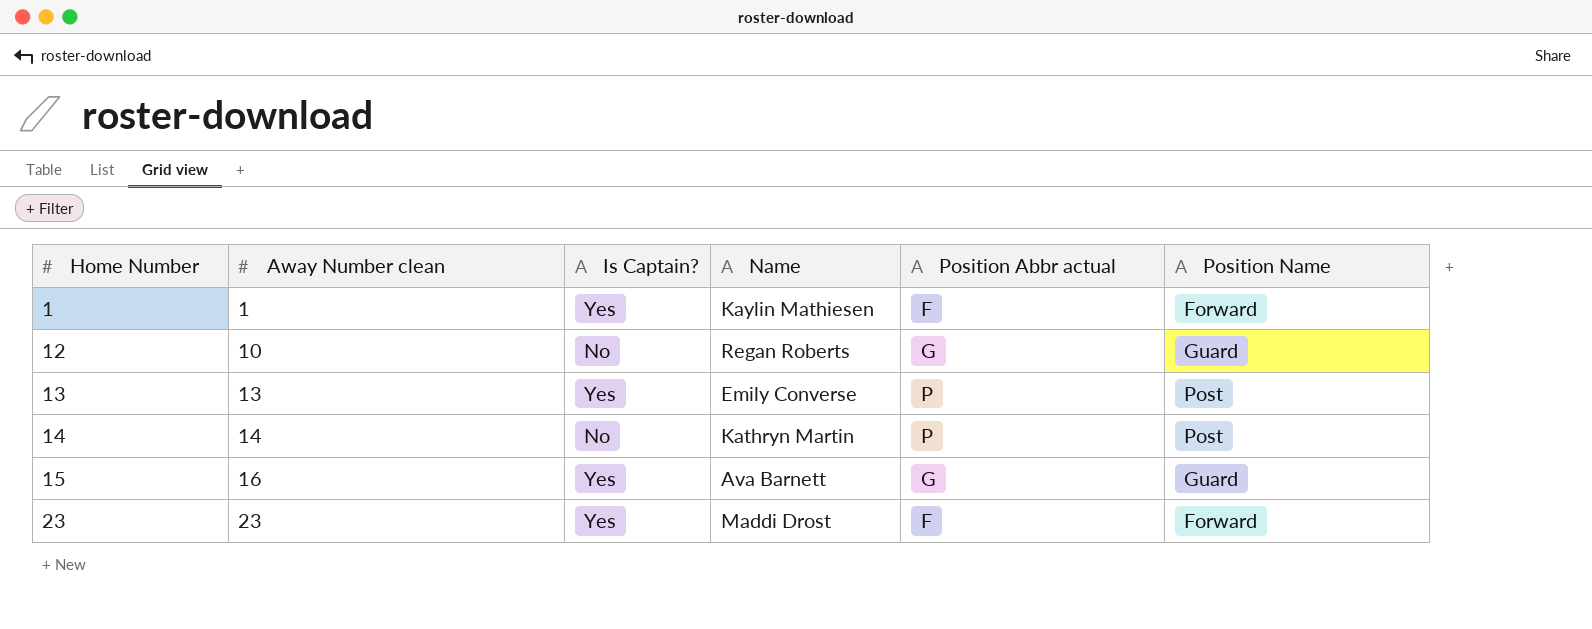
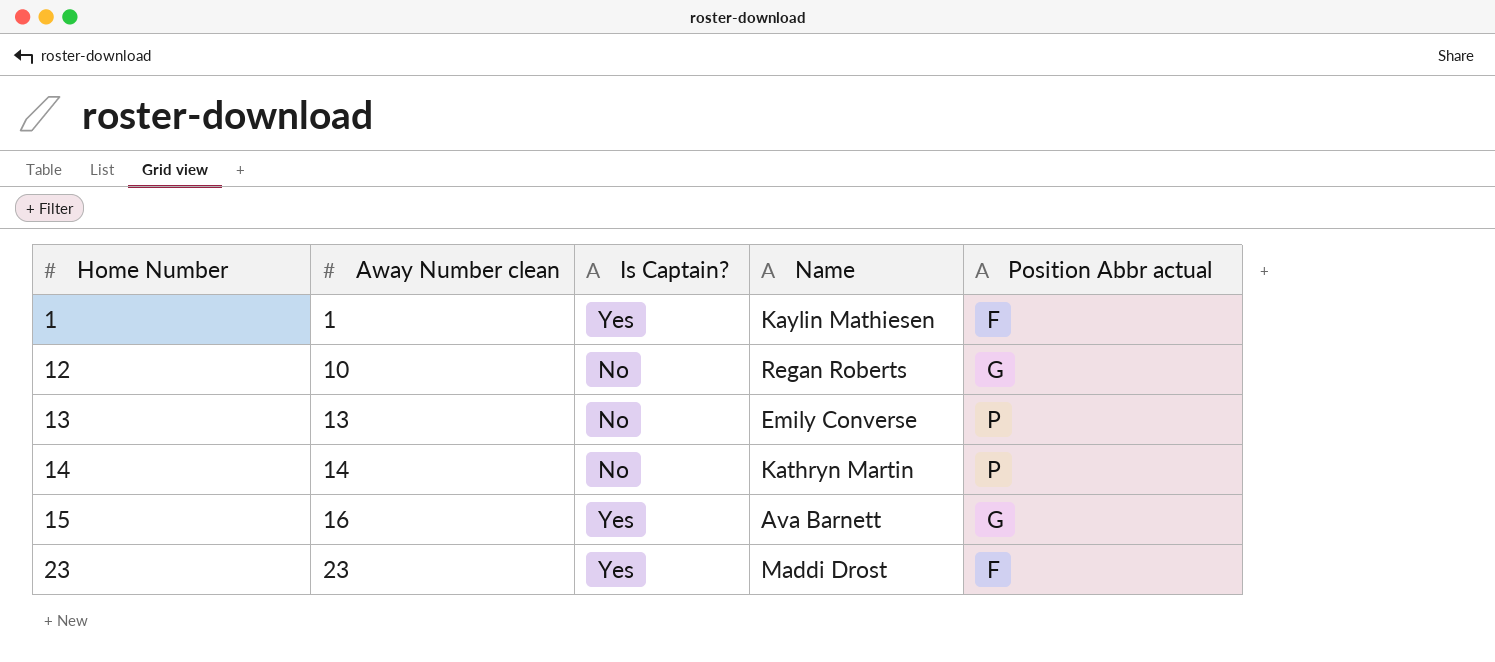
column Position Name | position: 6 -> none
13 | Is Captain?: Yes -> No

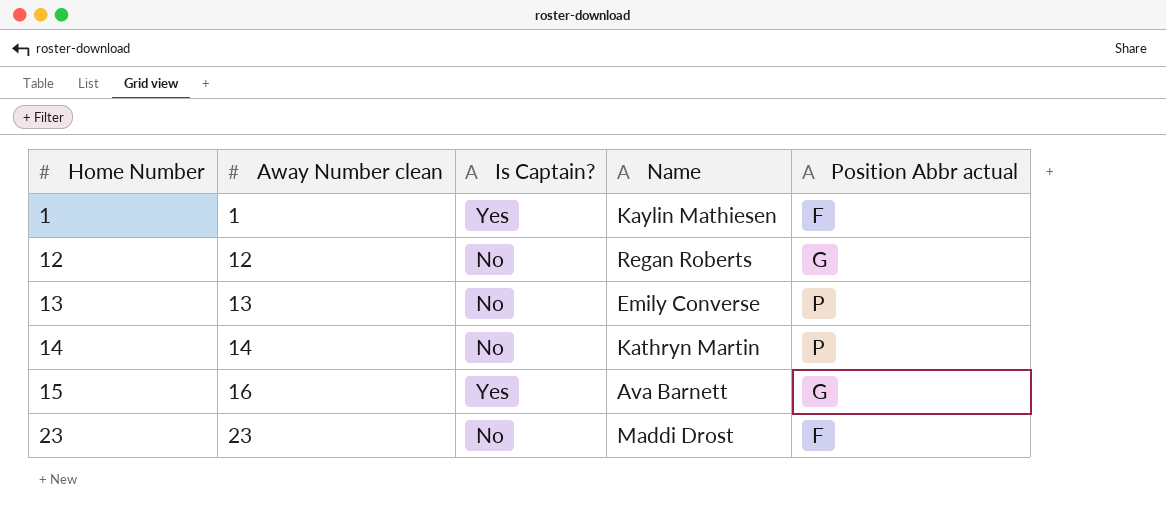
12 | Away Number clean: 10 -> 12
23 | Is Captain?: Yes -> No

